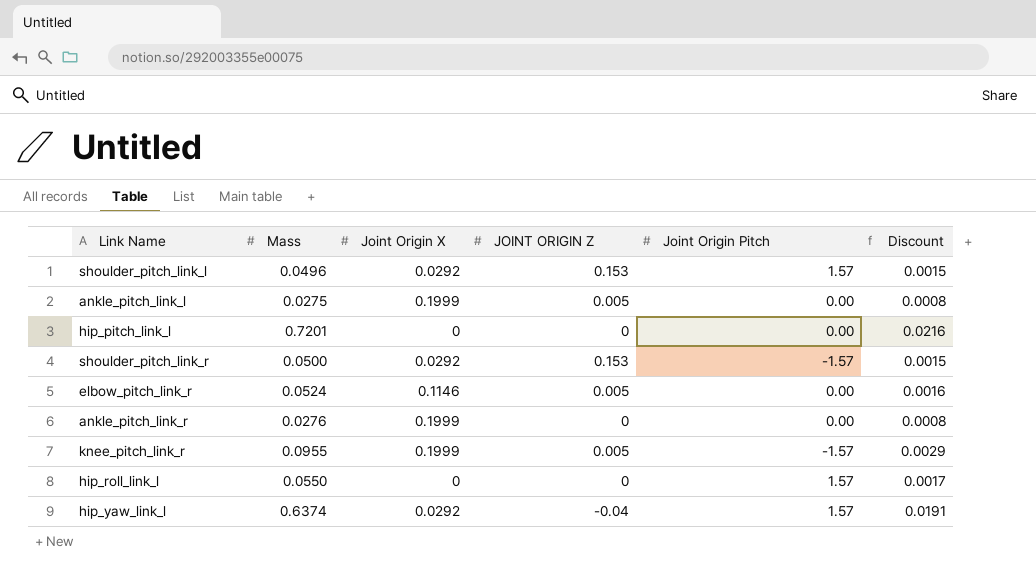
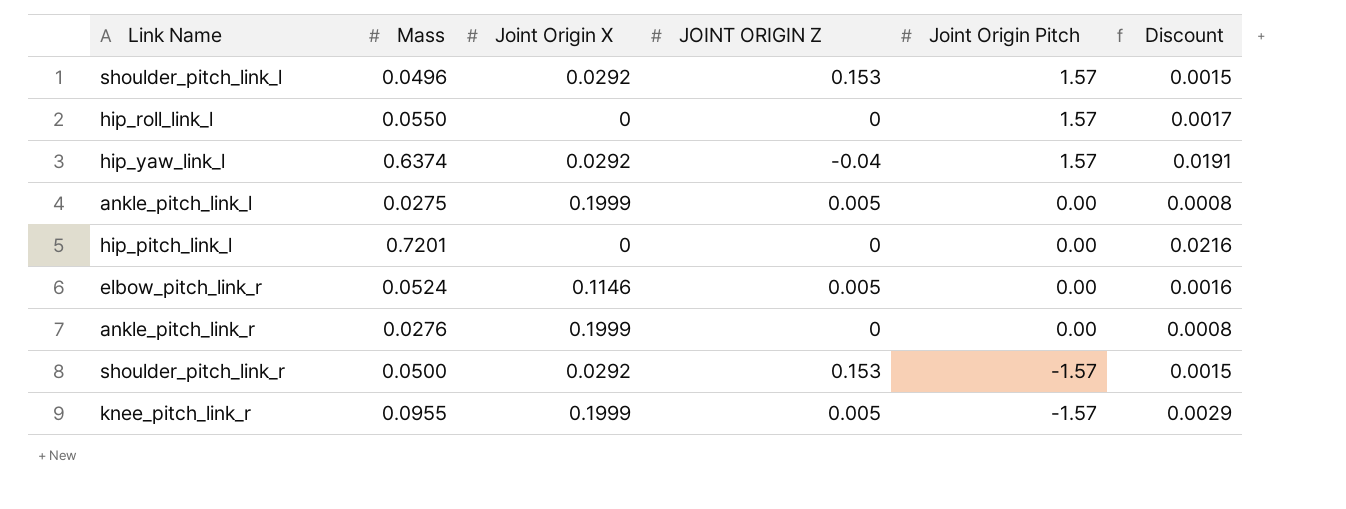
row order: none -> Joint Origin Pitch descending

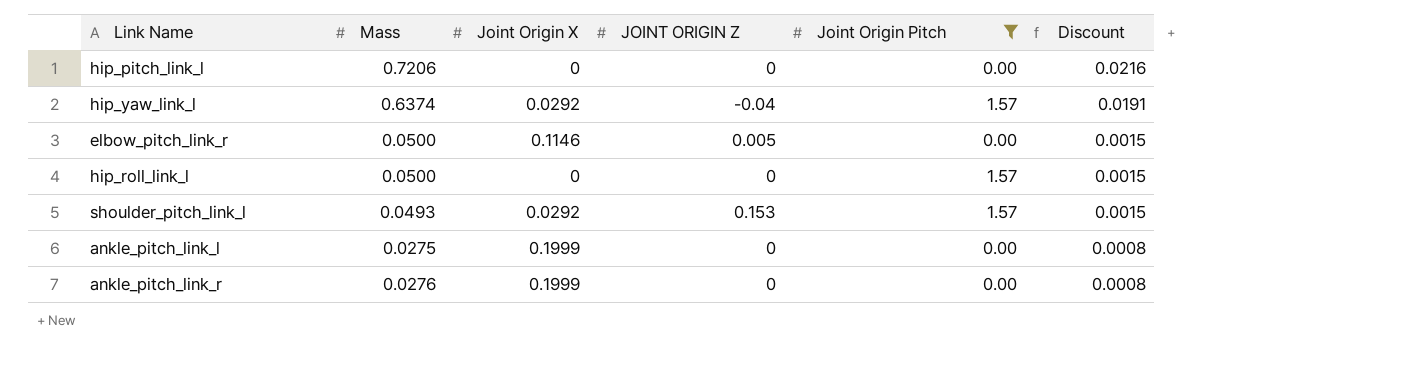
filter: none -> Joint Origin Pitch != -1.57
row order: Joint Origin Pitch descending -> Discount descending
hip_pitch_link_l | Mass: 0.7201 -> 0.7206
elbow_pitch_link_r | Mass: 0.0524 -> 0.0500
elbow_pitch_link_r | Discount: 0.0016 -> 0.0015
hip_roll_link_l | Mass: 0.0550 -> 0.0500
hip_roll_link_l | Discount: 0.0017 -> 0.0015
shoulder_pitch_link_l | Mass: 0.0496 -> 0.0493
ankle_pitch_link_l | JOINT ORIGIN Z: 0.005 -> 0

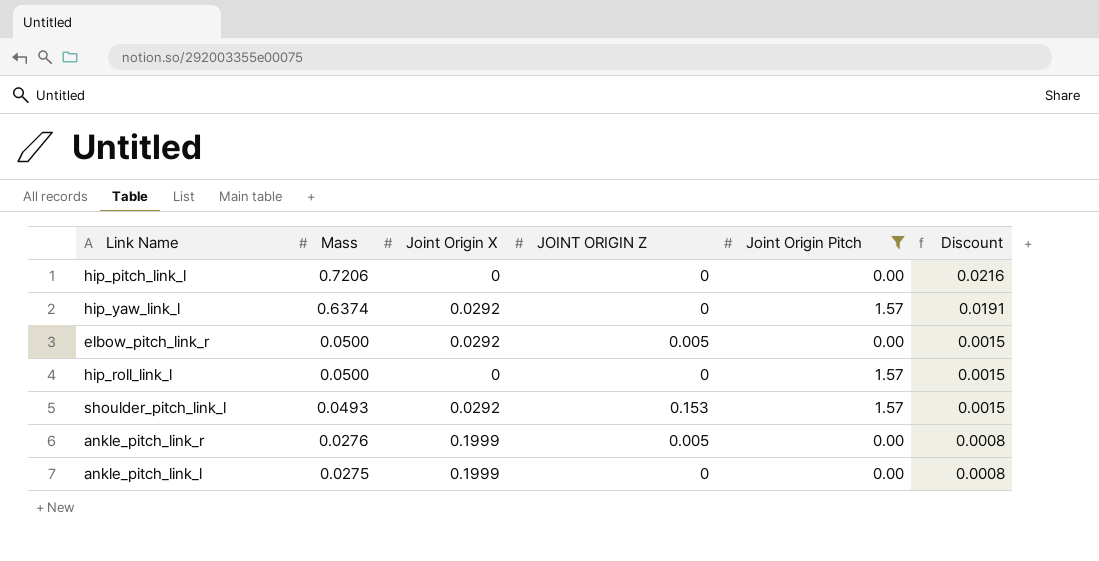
row order: Discount descending -> Mass descending
hip_yaw_link_l | JOINT ORIGIN Z: -0.04 -> 0
elbow_pitch_link_r | Joint Origin X: 0.1146 -> 0.0292
ankle_pitch_link_r | JOINT ORIGIN Z: 0 -> 0.005

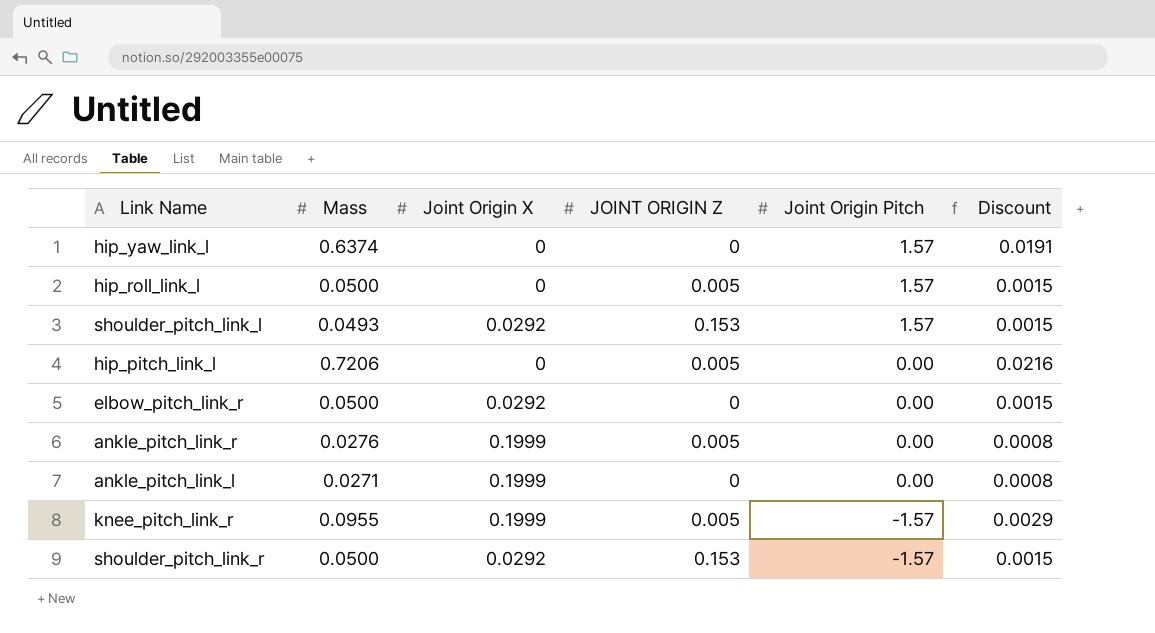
filter: Joint Origin Pitch != -1.57 -> none
row order: Mass descending -> Joint Origin Pitch descending
hip_yaw_link_l | Joint Origin X: 0.0292 -> 0
hip_roll_link_l | JOINT ORIGIN Z: 0 -> 0.005
hip_pitch_link_l | JOINT ORIGIN Z: 0 -> 0.005
elbow_pitch_link_r | JOINT ORIGIN Z: 0.005 -> 0
ankle_pitch_link_l | Mass: 0.0275 -> 0.0271

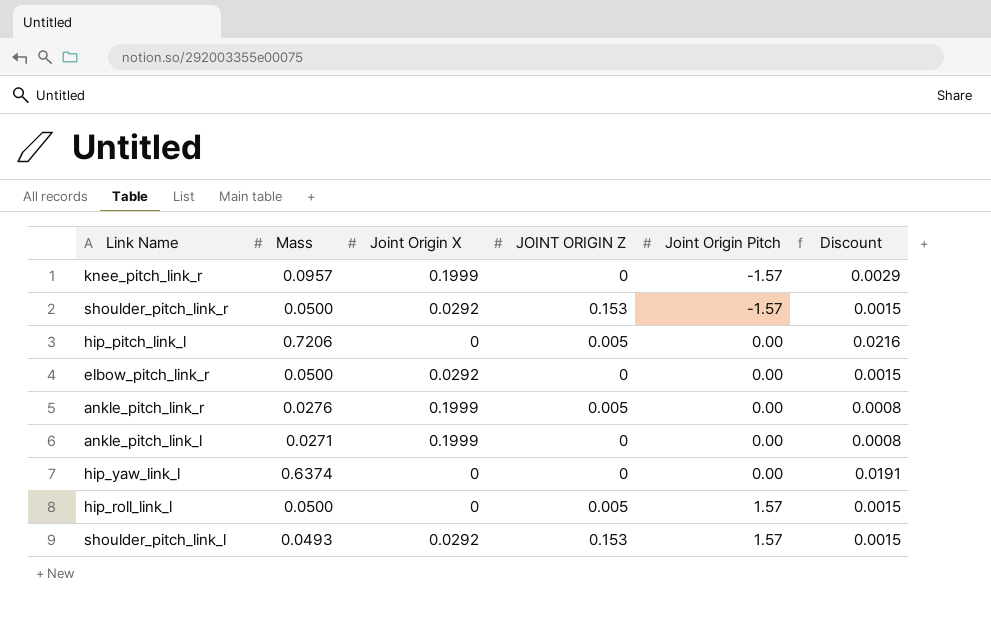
row order: Joint Origin Pitch descending -> Joint Origin Pitch ascending
knee_pitch_link_r | Mass: 0.0955 -> 0.0957
knee_pitch_link_r | JOINT ORIGIN Z: 0.005 -> 0
hip_yaw_link_l | Joint Origin Pitch: 1.57 -> 0.00

